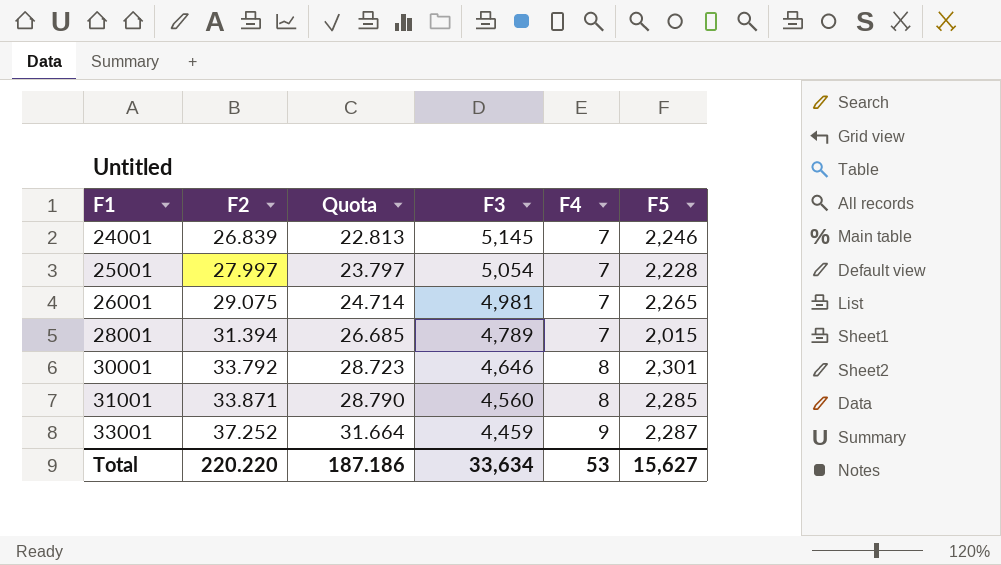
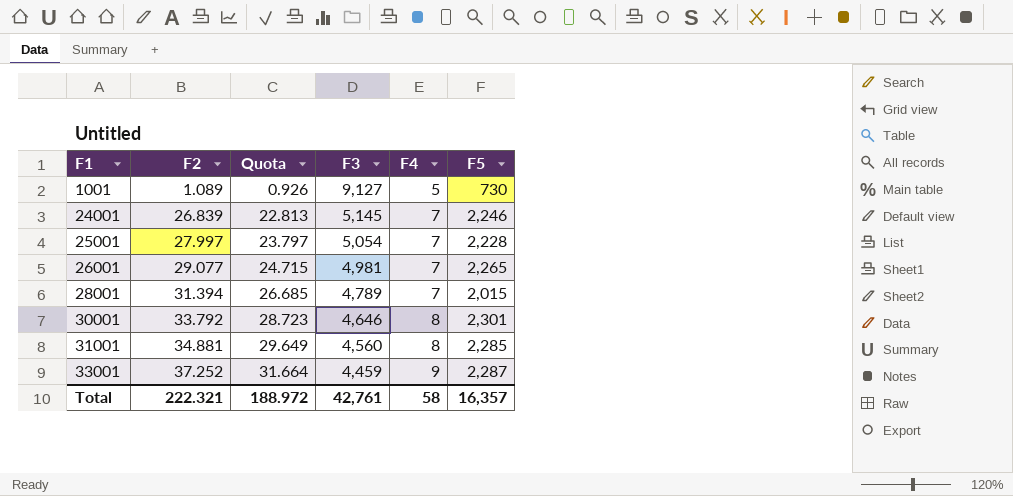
row 1001: none -> 1.089 | 0.926 | 9,127 | 5 | 730
26001 | F2: 29.075 -> 29.077
26001 | Quota: 24.714 -> 24.715
31001 | F2: 33.871 -> 34.881
31001 | Quota: 28.790 -> 29.649
Total | F2: 220.220 -> 222.321
Total | Quota: 187.186 -> 188.972
Total | F3: 33,634 -> 42,761
Total | F4: 53 -> 58
Total | F5: 15,627 -> 16,357

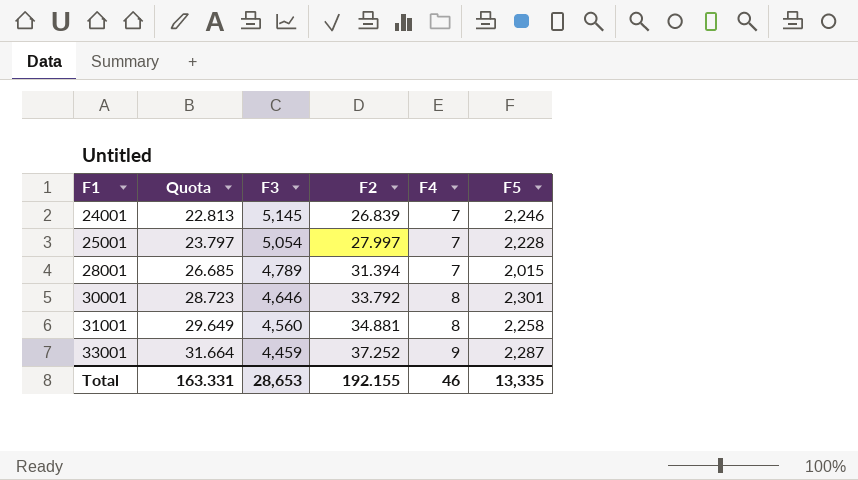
column F2 | position: 2 -> 4
row 1001: 1.089 | 0.926 | 9,127 | 5 | 730 -> none
row 26001: 29.077 | 24.715 | 4,981 | 7 | 2,265 -> none
31001 | F5: 2,285 -> 2,258
Total | Quota: 188.972 -> 163.331
Total | F3: 42,761 -> 28,653
Total | F2: 222.321 -> 192.155
Total | F4: 58 -> 46
Total | F5: 16,357 -> 13,335

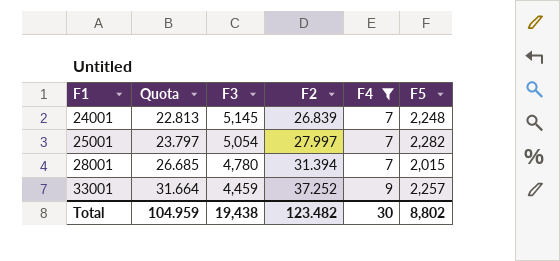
filter: none -> F4 != 8
24001 | F5: 2,246 -> 2,248
25001 | F5: 2,228 -> 2,282
28001 | F3: 4,789 -> 4,780
33001 | F5: 2,287 -> 2,257
Total | Quota: 163.331 -> 104.959
Total | F3: 28,653 -> 19,438
Total | F2: 192.155 -> 123.482
Total | F4: 46 -> 30
Total | F5: 13,335 -> 8,802

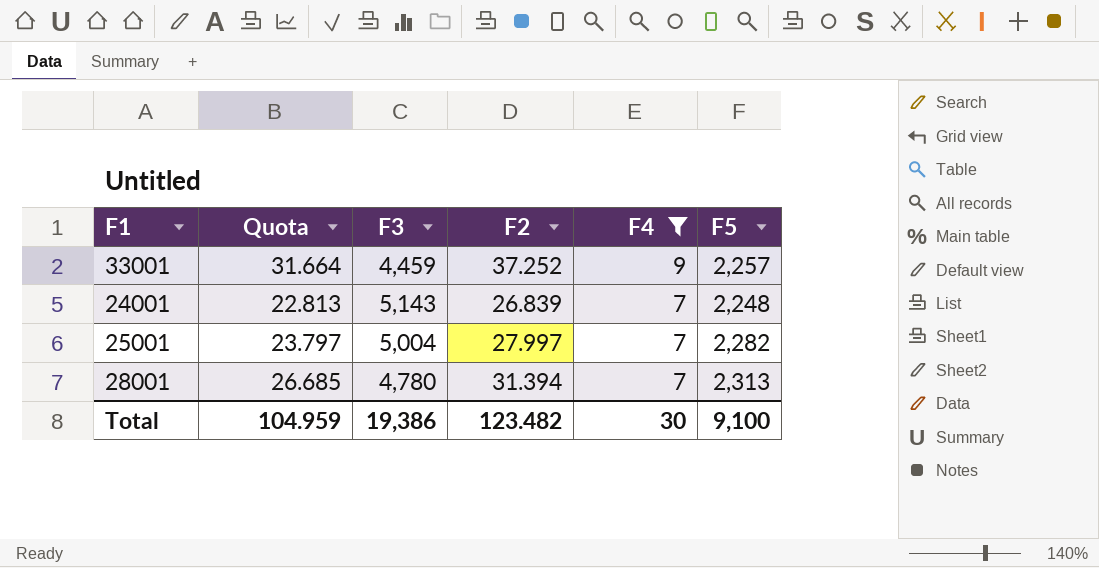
row order: F1 ascending -> F4 descending
24001 | F3: 5,145 -> 5,143
25001 | F3: 5,054 -> 5,004
28001 | F5: 2,015 -> 2,313
Total | F3: 19,438 -> 19,386
Total | F5: 8,802 -> 9,100

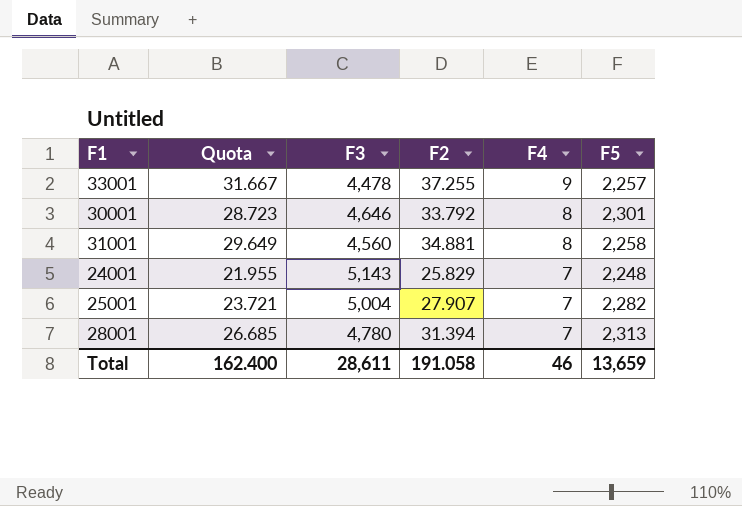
filter: F4 != 8 -> none
33001 | Quota: 31.664 -> 31.667
33001 | F3: 4,459 -> 4,478
33001 | F2: 37.252 -> 37.255
24001 | Quota: 22.813 -> 21.955
24001 | F2: 26.839 -> 25.829
25001 | Quota: 23.797 -> 23.721
25001 | F2: 27.997 -> 27.907
Total | Quota: 104.959 -> 162.400
Total | F3: 19,386 -> 28,611
Total | F2: 123.482 -> 191.058
Total | F4: 30 -> 46
Total | F5: 9,100 -> 13,659

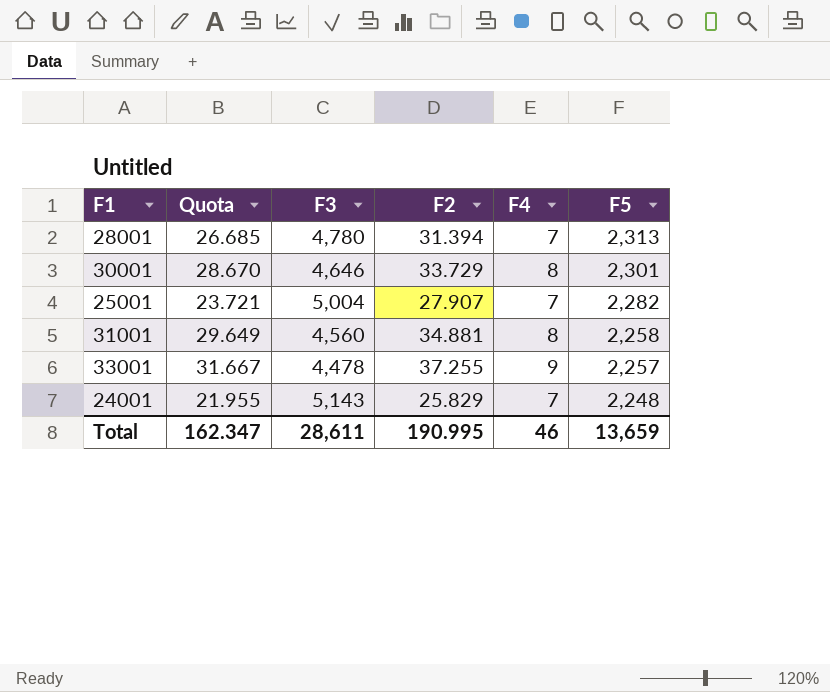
row order: F4 descending -> F5 descending
30001 | Quota: 28.723 -> 28.670
30001 | F2: 33.792 -> 33.729
Total | Quota: 162.400 -> 162.347
Total | F2: 191.058 -> 190.995

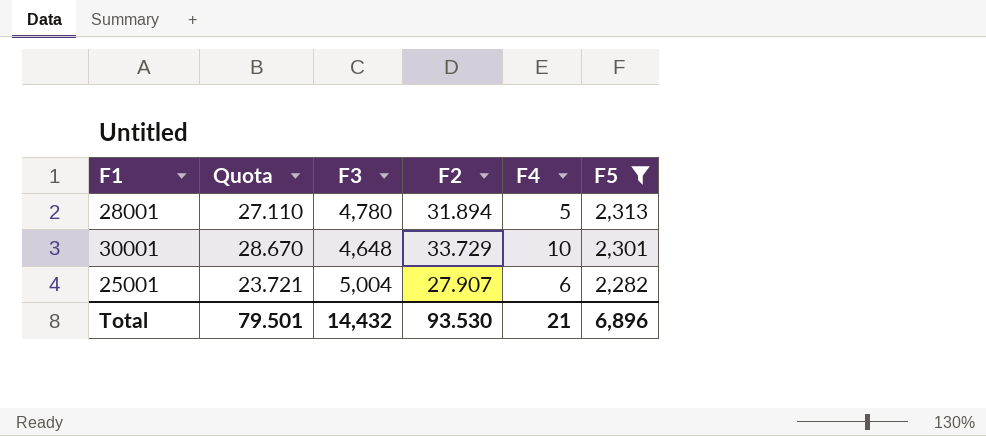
filter: none -> F5 >= 2,282
28001 | Quota: 26.685 -> 27.110
28001 | F2: 31.394 -> 31.894
28001 | F4: 7 -> 5
30001 | F3: 4,646 -> 4,648
30001 | F4: 8 -> 10
25001 | F4: 7 -> 6
Total | Quota: 162.347 -> 79.501
Total | F3: 28,611 -> 14,432
Total | F2: 190.995 -> 93.530
Total | F4: 46 -> 21
Total | F5: 13,659 -> 6,896

